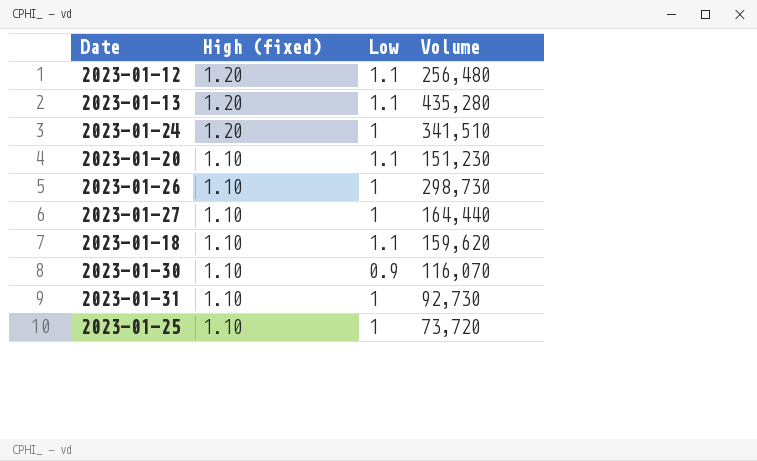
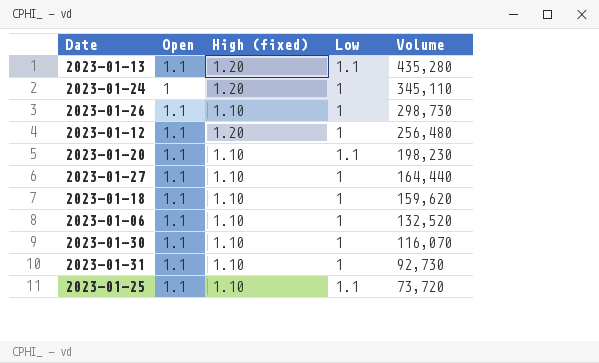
row order: High (fixed) descending -> Volume descending
column Open | position: none -> 2
2023-01-24 | Volume: 341,510 -> 345,110
2023-01-12 | Low: 1.1 -> 1
2023-01-20 | Volume: 151,230 -> 198,230
2023-01-18 | Low: 1.1 -> 1
row 2023-01-06: none -> 1.1 | 1.10 | 1 | 132,520
2023-01-30 | Low: 0.9 -> 1
2023-01-25 | Low: 1 -> 1.1

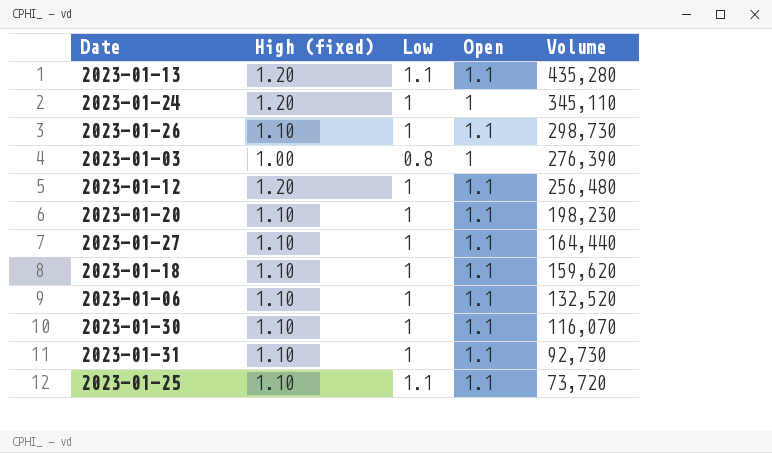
column Open | position: 2 -> 4
row 2023-01-03: none -> 1.00 | 0.8 | 1 | 276,390
2023-01-20 | Low: 1.1 -> 1

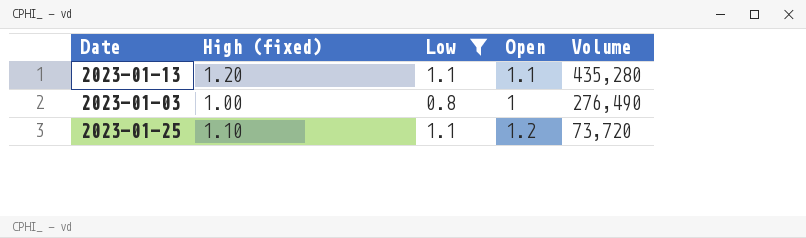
filter: none -> Low != 1
2023-01-03 | Volume: 276,390 -> 276,490
2023-01-25 | Open: 1.1 -> 1.2

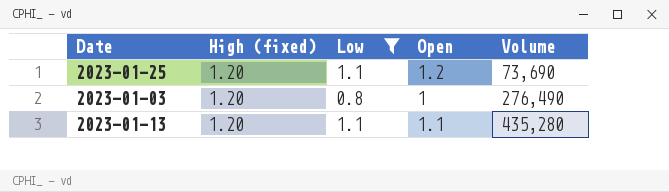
row order: Volume descending -> Volume ascending
2023-01-25 | High (fixed): 1.10 -> 1.20
2023-01-25 | Volume: 73,720 -> 73,690
2023-01-03 | High (fixed): 1.00 -> 1.20

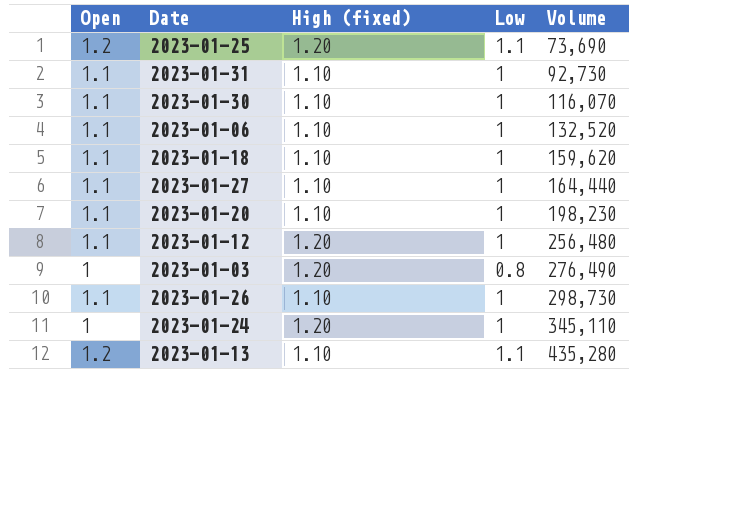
filter: Low != 1 -> none
column Open | position: 4 -> 1
2023-01-13 | Open: 1.1 -> 1.2
2023-01-13 | High (fixed): 1.20 -> 1.10

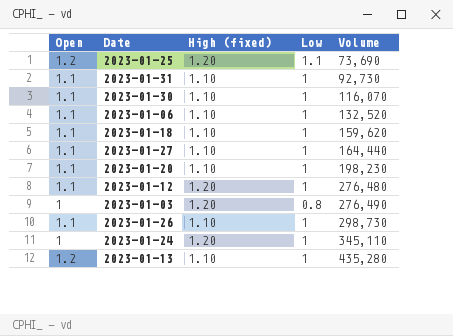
2023-01-12 | Volume: 256,480 -> 276,480
2023-01-13 | Low: 1.1 -> 1

